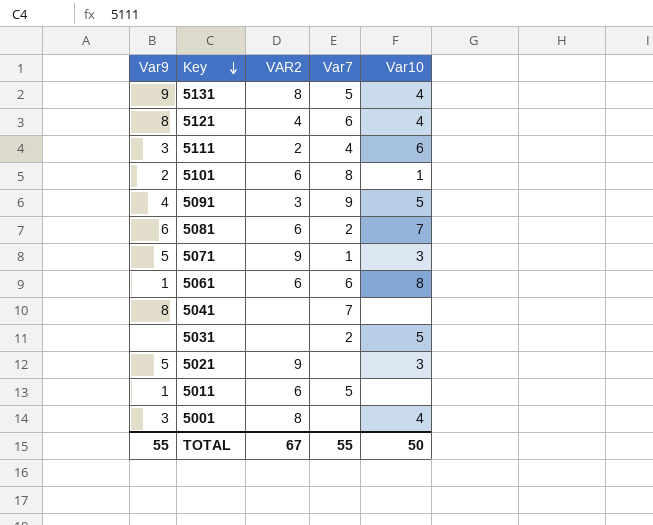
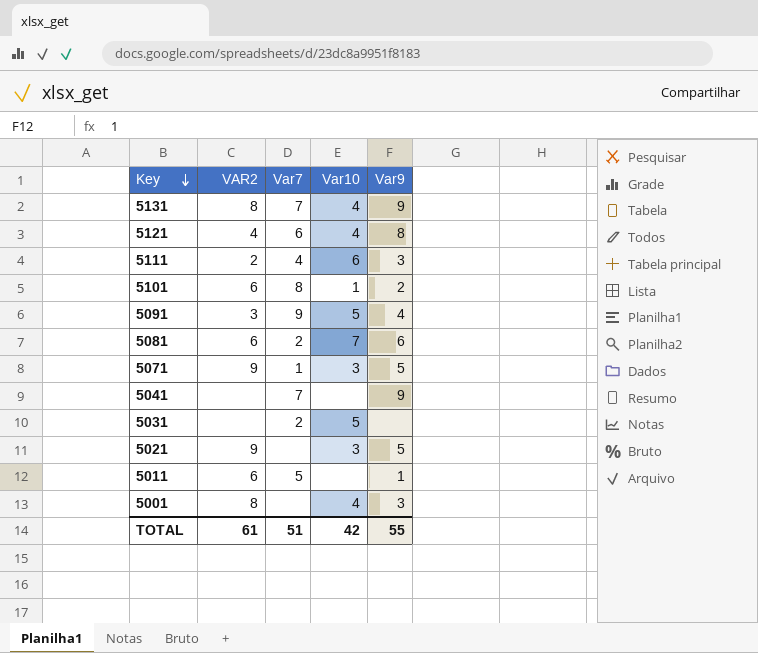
column Var9 | position: 1 -> 5
row 5061: 1 | 6 | 6 | 8 -> none
5131 | Var7: 5 -> 7
5041 | Var9: 8 -> 9
TOTAL | VAR2: 67 -> 61
TOTAL | Var7: 55 -> 51
TOTAL | Var10: 50 -> 42

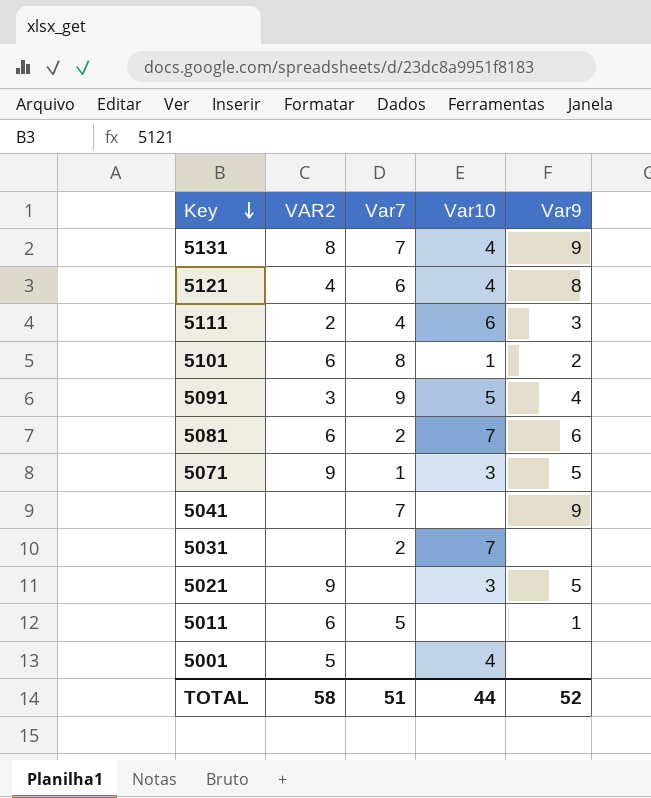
5031 | Var10: 5 -> 7
5001 | VAR2: 8 -> 5
5001 | Var9: 3 -> none
TOTAL | VAR2: 61 -> 58
TOTAL | Var10: 42 -> 44
TOTAL | Var9: 55 -> 52

